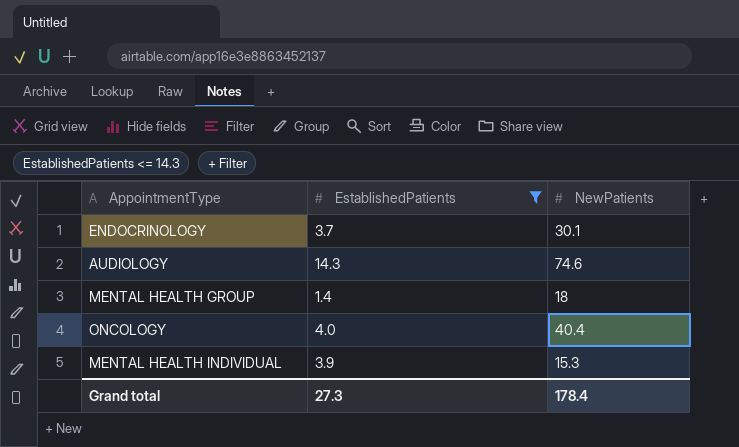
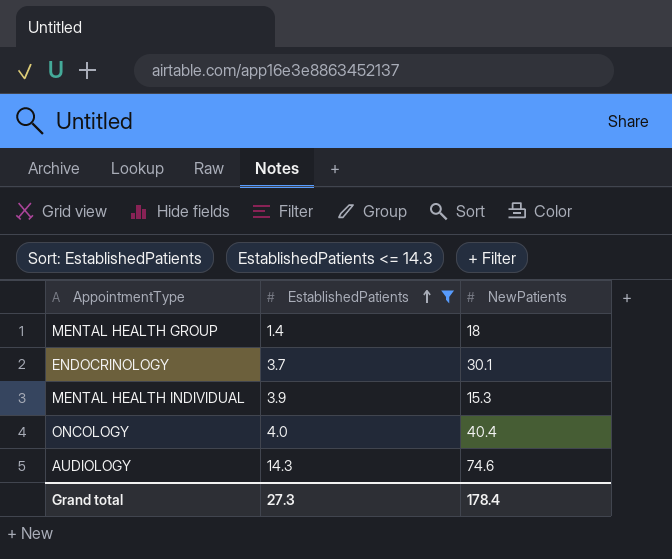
row order: none -> EstablishedPatients ascending

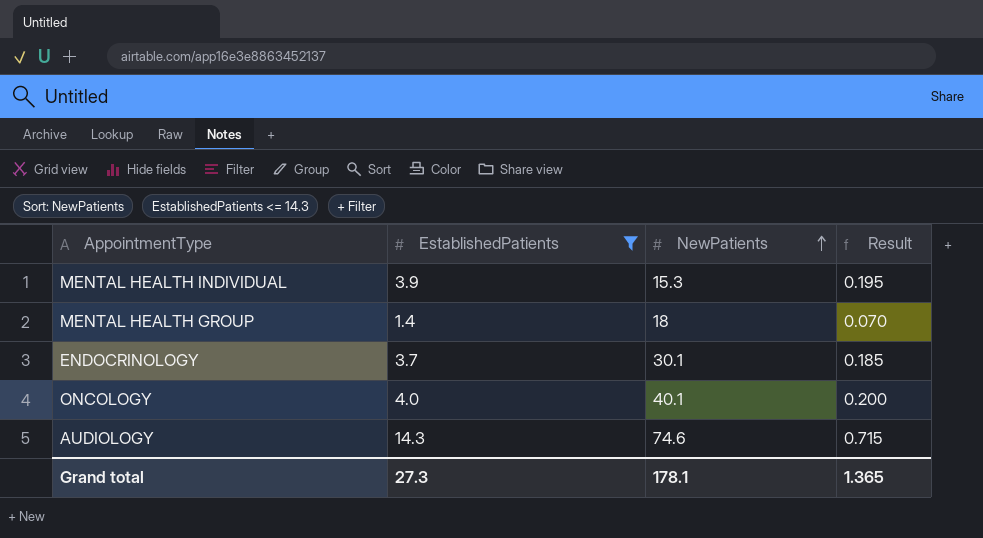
row order: EstablishedPatients ascending -> NewPatients ascending
column Result | formula: none -> [EstablishedPatients] * 0.05
ONCOLOGY | NewPatients: 40.4 -> 40.1
Grand total | NewPatients: 178.4 -> 178.1

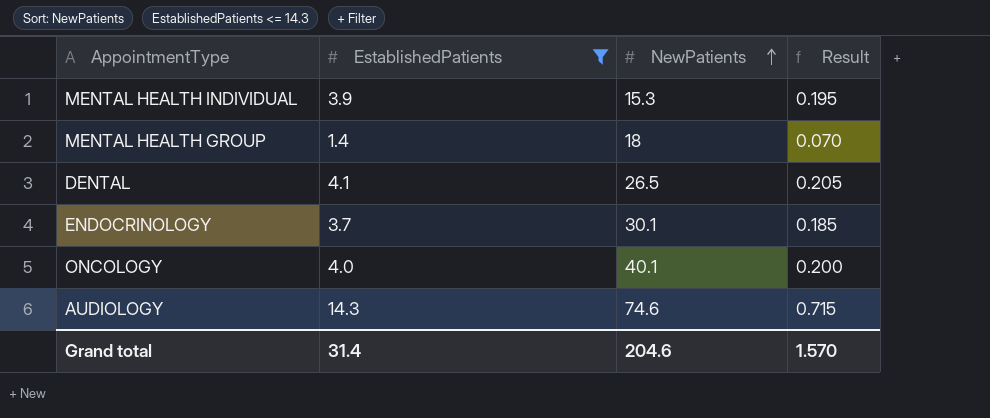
row DENTAL: none -> 4.1 | 26.5 | 0.205
Grand total | EstablishedPatients: 27.3 -> 31.4
Grand total | NewPatients: 178.1 -> 204.6
Grand total | Result: 1.365 -> 1.570

